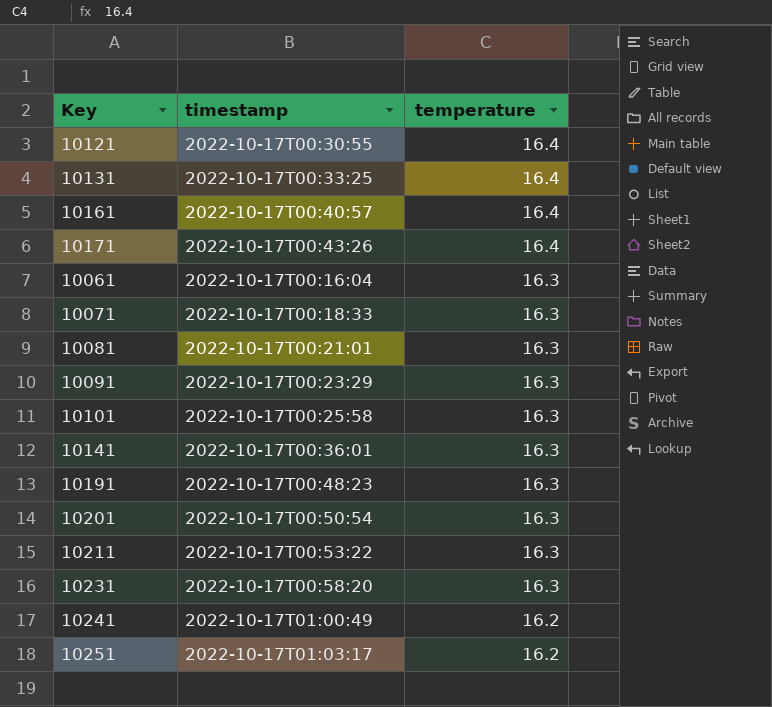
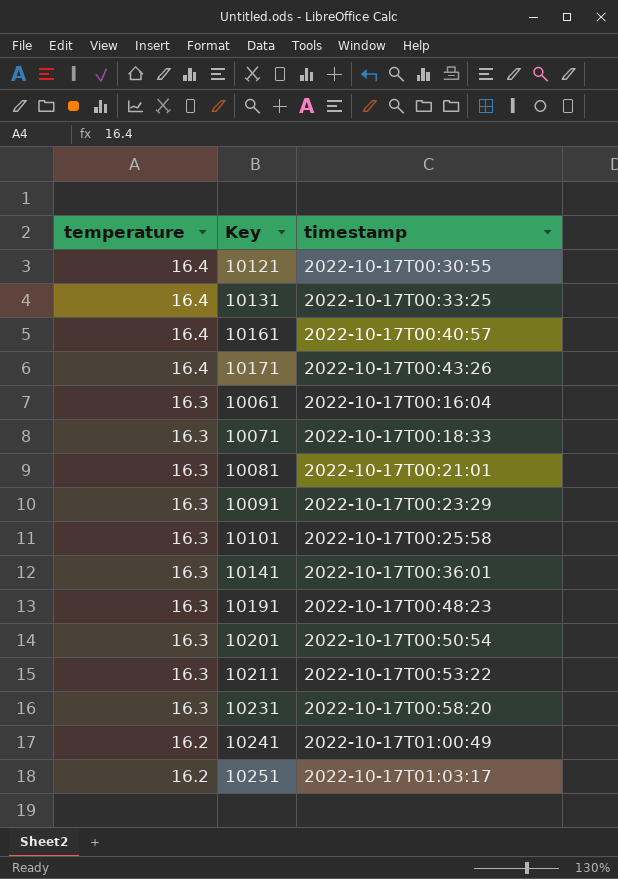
column temperature | position: 3 -> 1

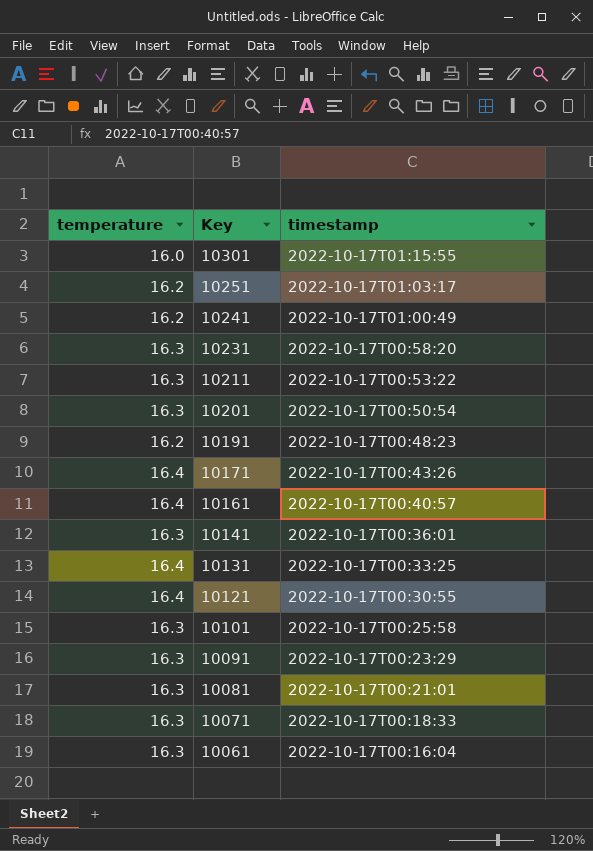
row order: temperature descending -> Key descending
row 10301: none -> 16.0 | 2022-10-17T01:15:55
10191 | temperature: 16.3 -> 16.2

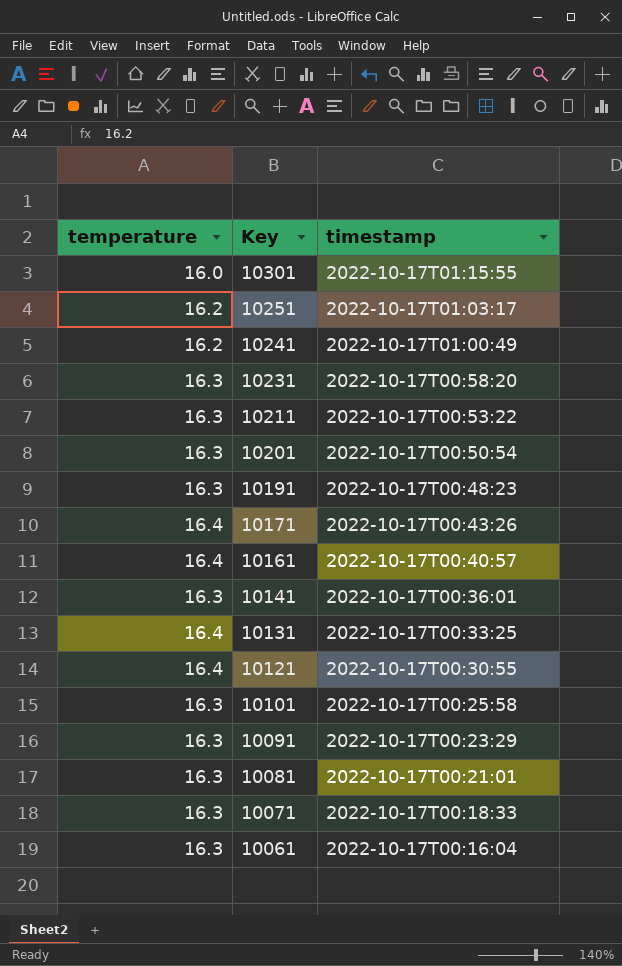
10191 | temperature: 16.2 -> 16.3

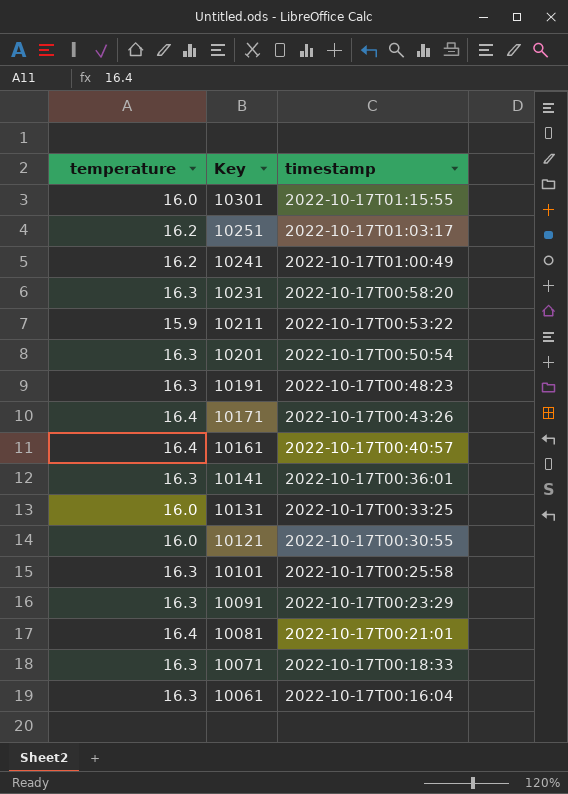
10211 | temperature: 16.3 -> 15.9
10131 | temperature: 16.4 -> 16.0
10121 | temperature: 16.4 -> 16.0
10081 | temperature: 16.3 -> 16.4

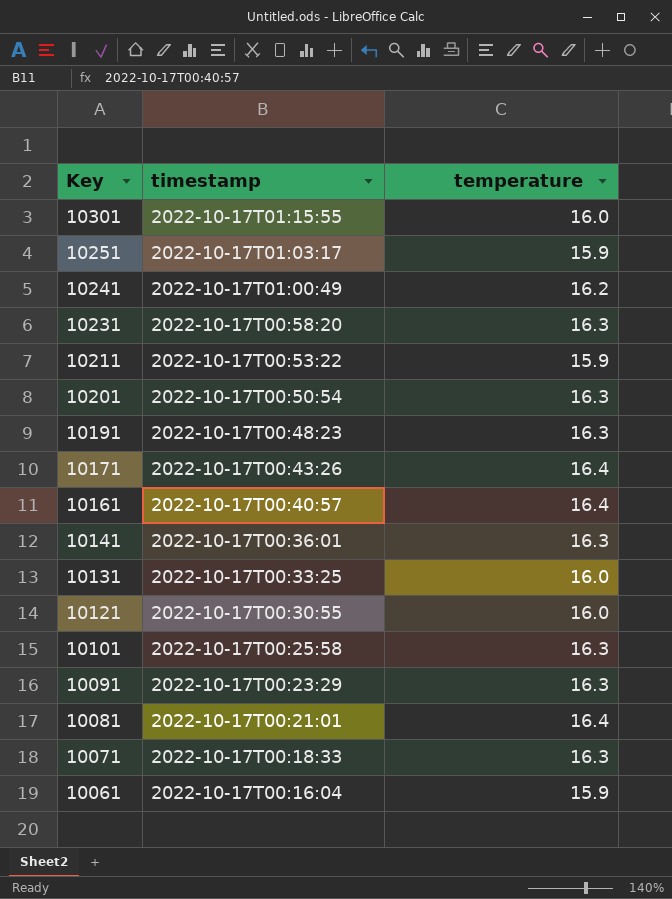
column temperature | position: 1 -> 3
10251 | temperature: 16.2 -> 15.9
10061 | temperature: 16.3 -> 15.9

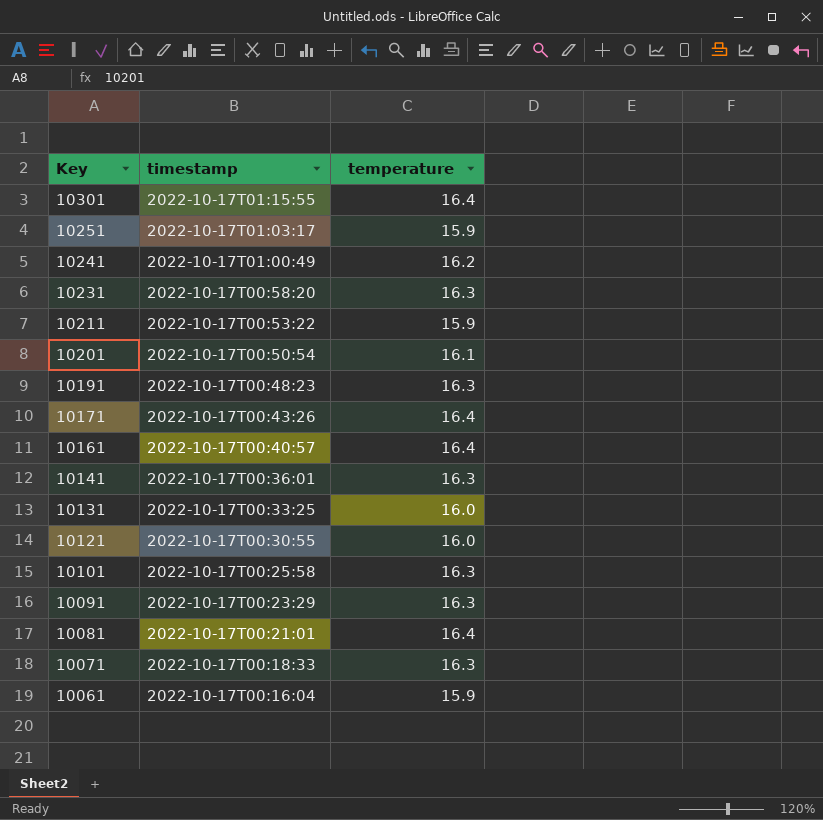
10301 | temperature: 16.0 -> 16.4
10201 | temperature: 16.3 -> 16.1

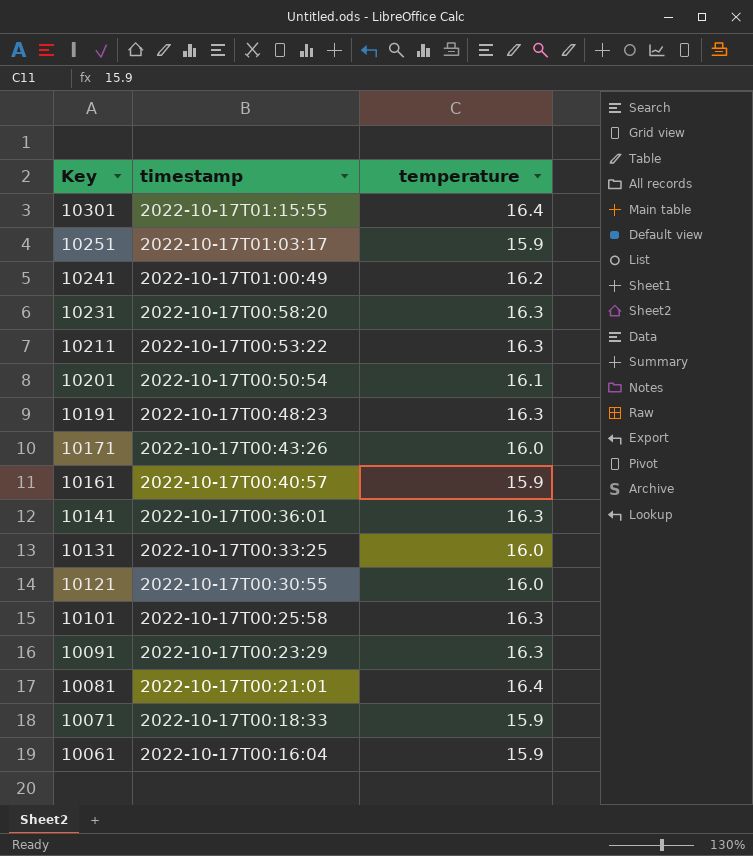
10211 | temperature: 15.9 -> 16.3
10171 | temperature: 16.4 -> 16.0
10161 | temperature: 16.4 -> 15.9
10071 | temperature: 16.3 -> 15.9

